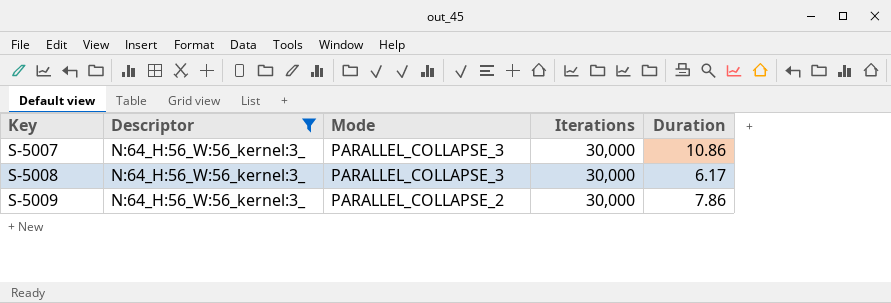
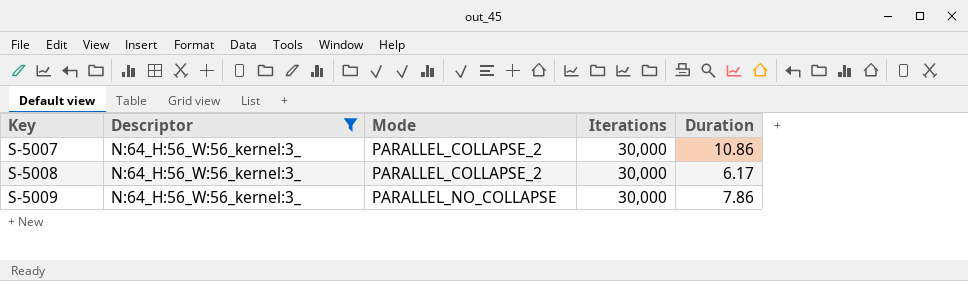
S-5007 | Mode: PARALLEL_COLLAPSE_3 -> PARALLEL_COLLAPSE_2
S-5008 | Mode: PARALLEL_COLLAPSE_3 -> PARALLEL_COLLAPSE_2
S-5009 | Mode: PARALLEL_COLLAPSE_2 -> PARALLEL_NO_COLLAPSE

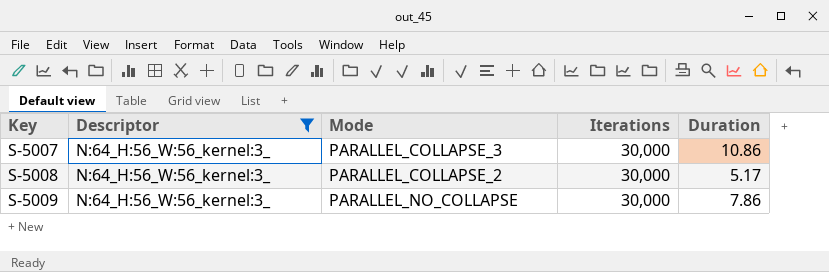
S-5007 | Mode: PARALLEL_COLLAPSE_2 -> PARALLEL_COLLAPSE_3
S-5008 | Duration: 6.17 -> 5.17

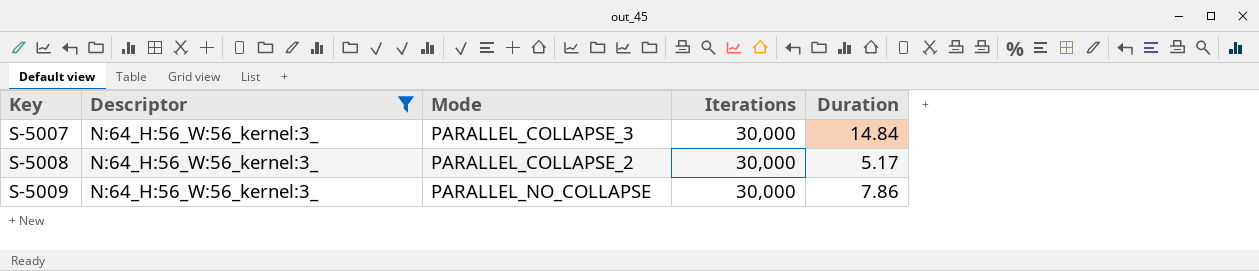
S-5007 | Duration: 10.86 -> 14.84

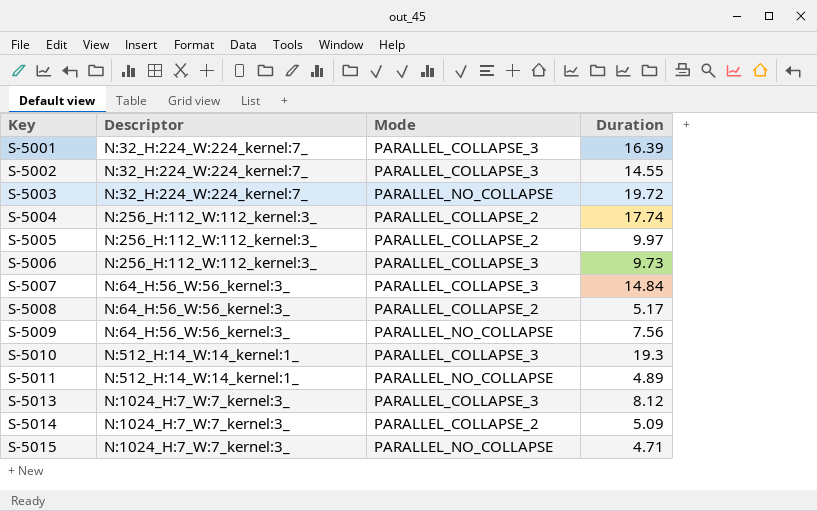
filter: Descriptor = N:64_H:56_W:56_kernel:3_ -> none
column Iterations | position: 4 -> none
S-5009 | Duration: 7.86 -> 7.56

